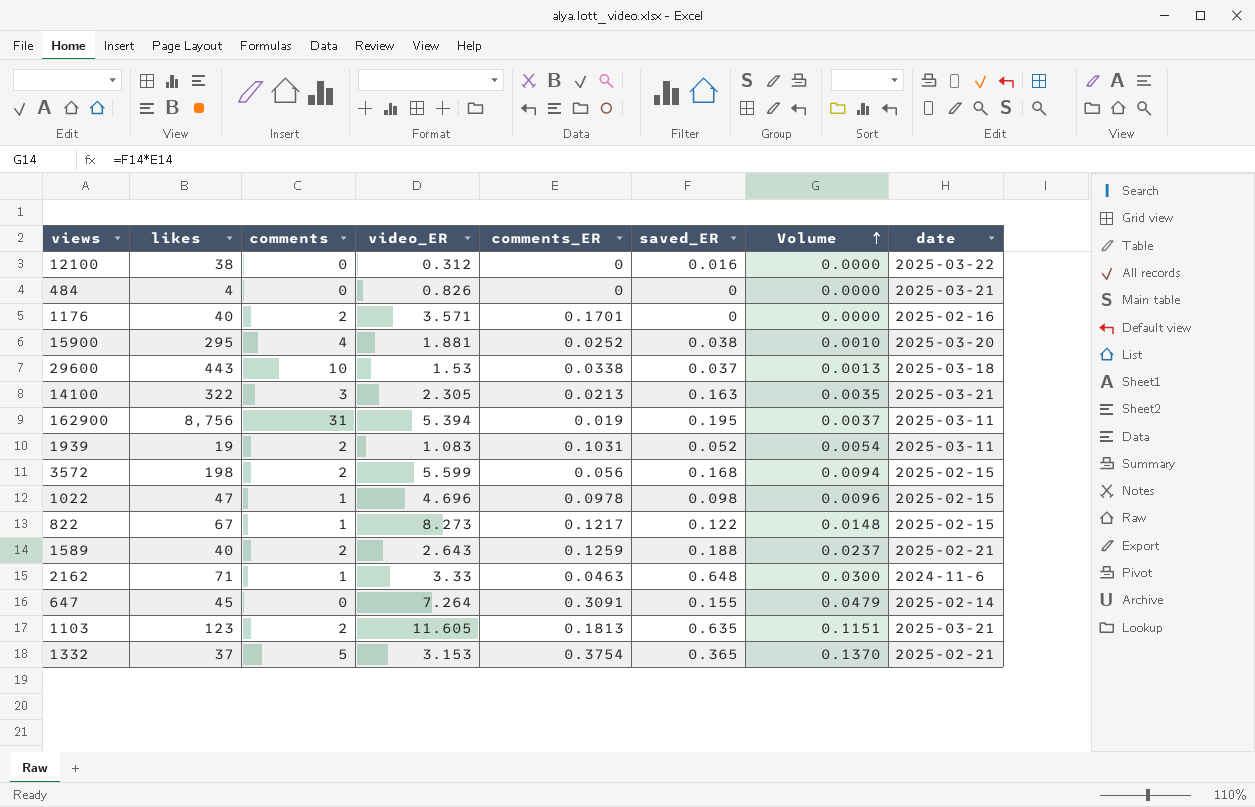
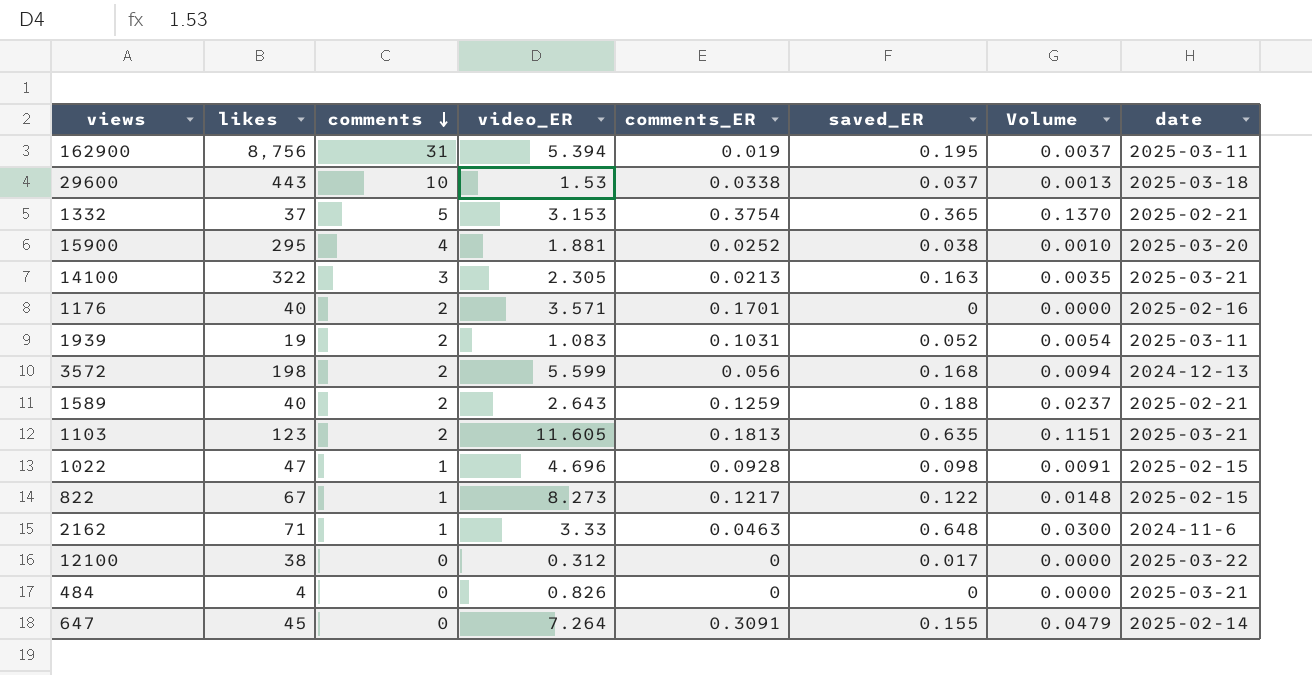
row order: Volume ascending -> comments descending
3572 | date: 2025-02-15 -> 2024-12-13
1022 | comments_ER: 0.0978 -> 0.0928
1022 | Volume: 0.0096 -> 0.0091
12100 | saved_ER: 0.016 -> 0.017

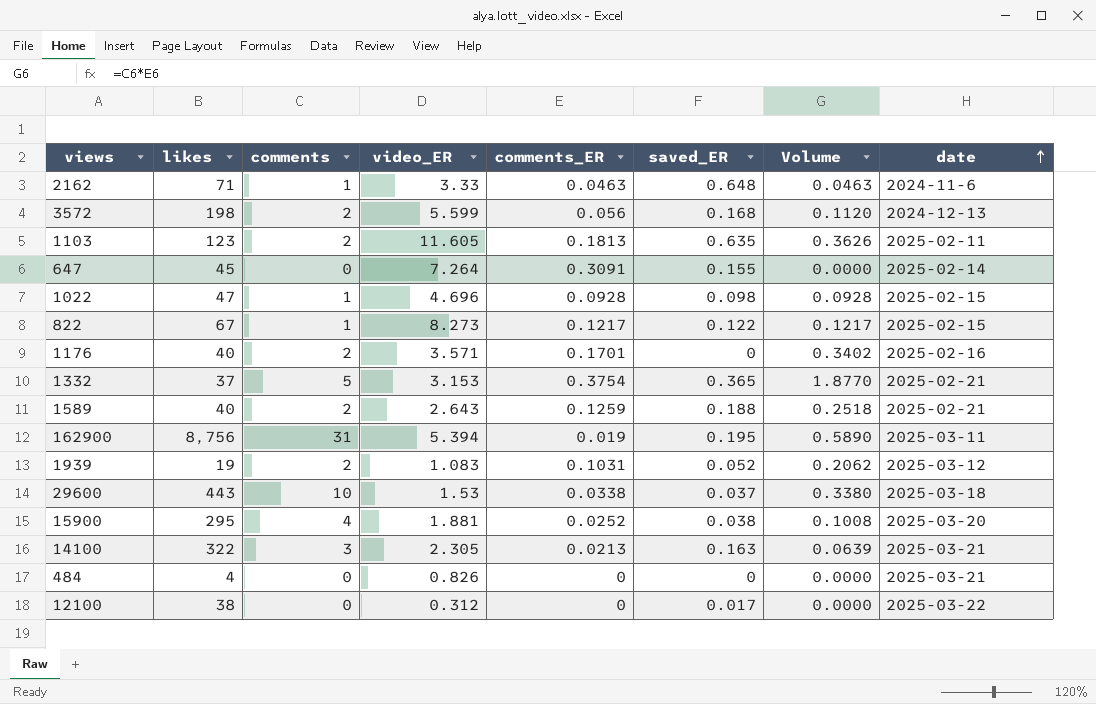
row order: comments descending -> date ascending
column Volume | formula: [comments_ER] * [saved_ER] -> [comments] * [comments_ER]
1103 | date: 2025-03-21 -> 2025-02-11
1939 | date: 2025-03-11 -> 2025-03-12

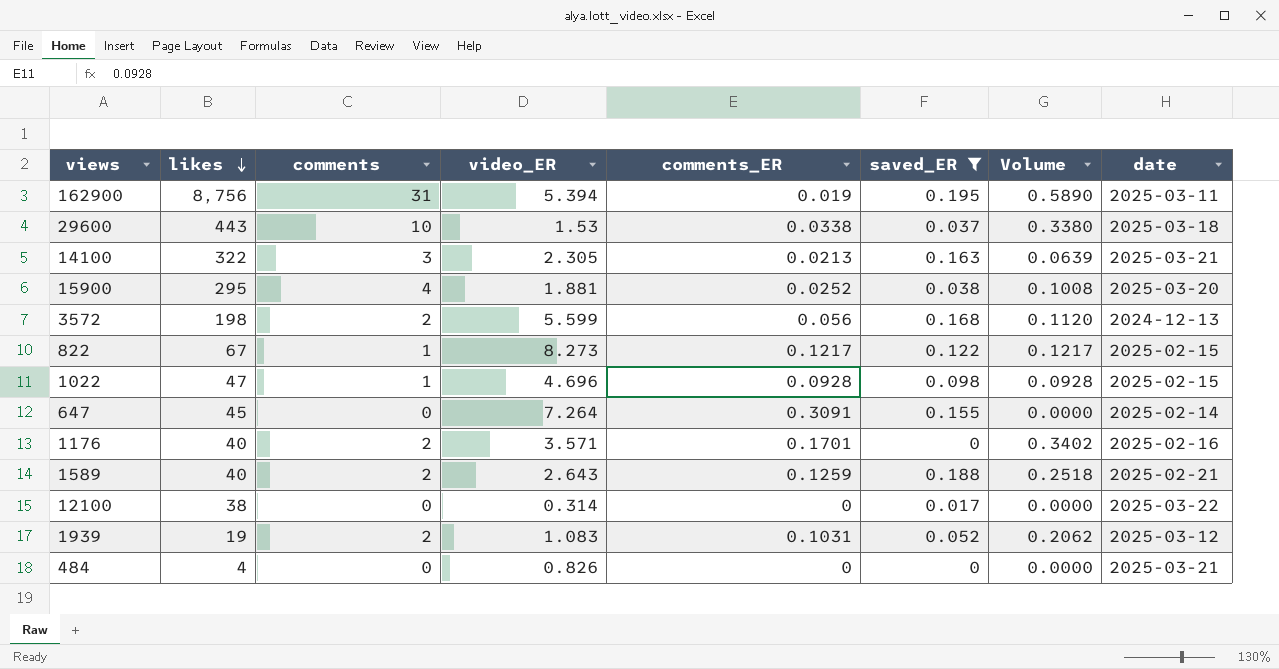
filter: none -> saved_ER <= 0.195
row order: date ascending -> likes descending
12100 | video_ER: 0.312 -> 0.314

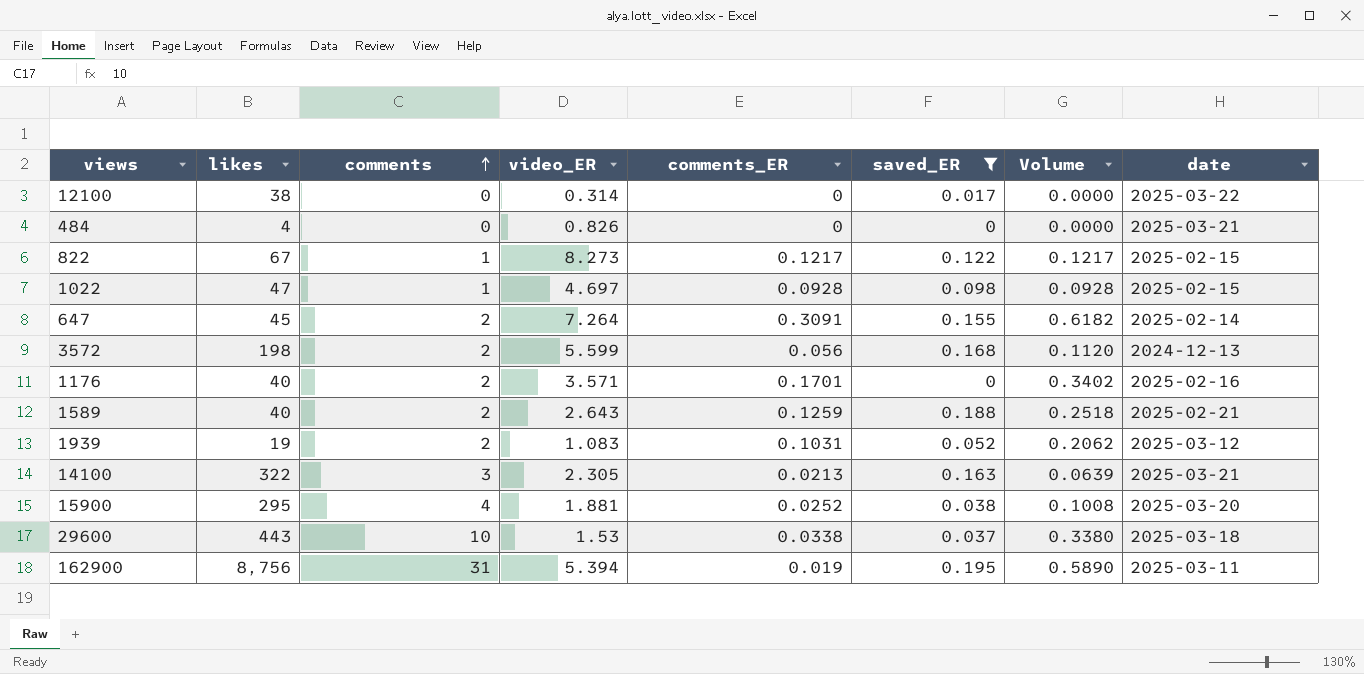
row order: likes descending -> comments ascending
1022 | video_ER: 4.696 -> 4.697
647 | comments: 0 -> 2
647 | Volume: 0.0000 -> 0.6182

